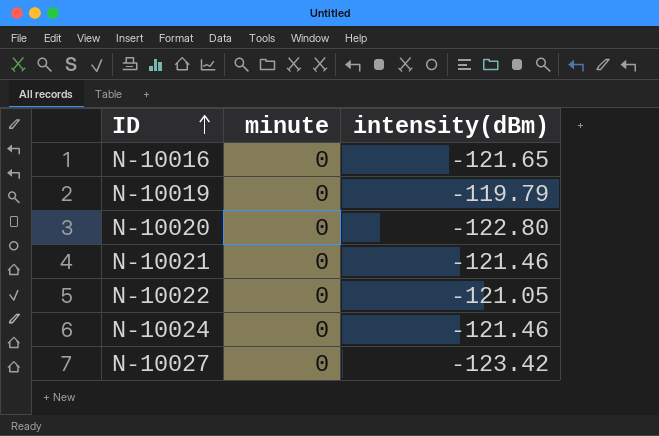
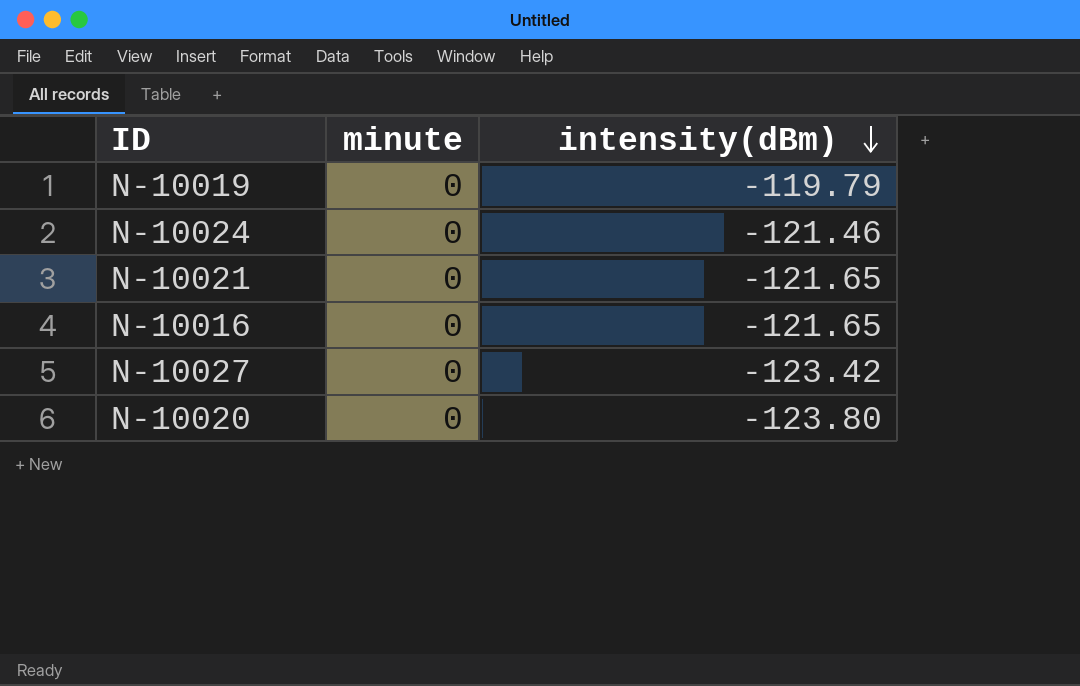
row order: ID ascending -> intensity(dBm) descending
row N-10022: 0 | -121.05 -> none
N-10021 | intensity(dBm): -121.46 -> -121.65
N-10020 | intensity(dBm): -122.80 -> -123.80

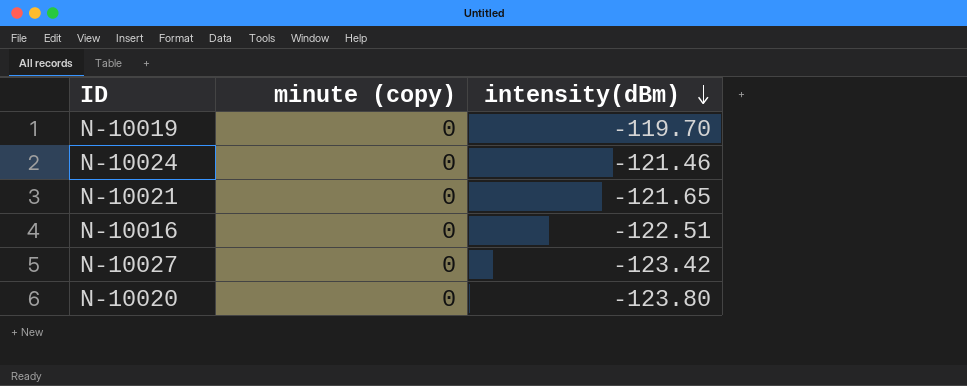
column name: minute -> minute (copy)
N-10019 | intensity(dBm): -119.79 -> -119.70
N-10016 | intensity(dBm): -121.65 -> -122.51

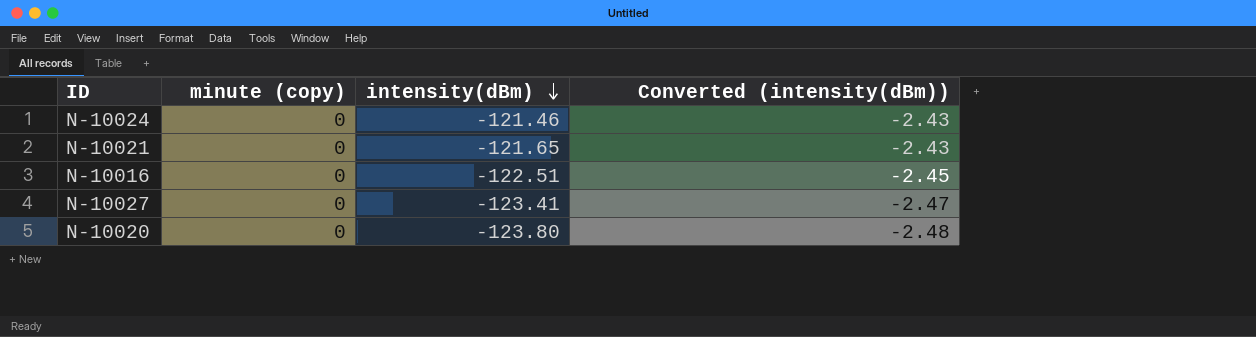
column Converted (intensity(dBm)) | formula: none -> [intensity(dBm)] * 0.02
row N-10019: 0 | -119.70 -> none
N-10027 | intensity(dBm): -123.42 -> -123.41

